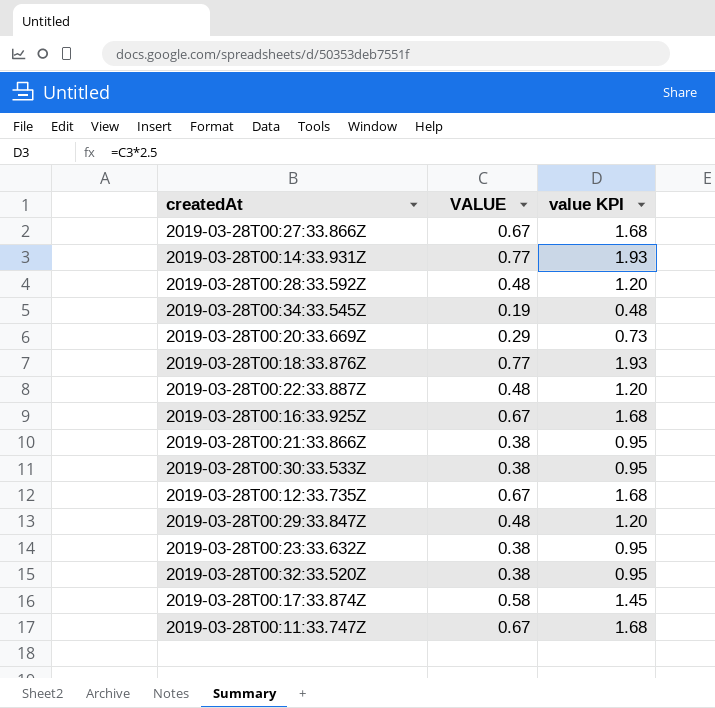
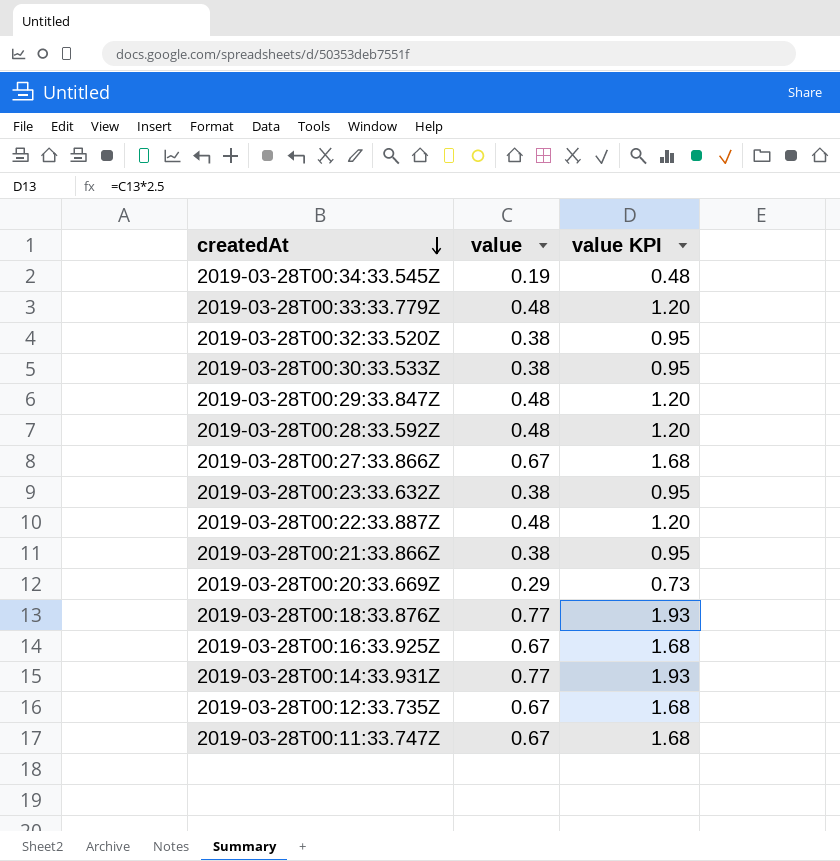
row order: none -> createdAt descending
column name: VALUE -> value
row 2019-03-28T00:17:33.874Z: 0.58 | 1.45 -> none
row 2019-03-28T00:33:33.779Z: none -> 0.48 | 1.20

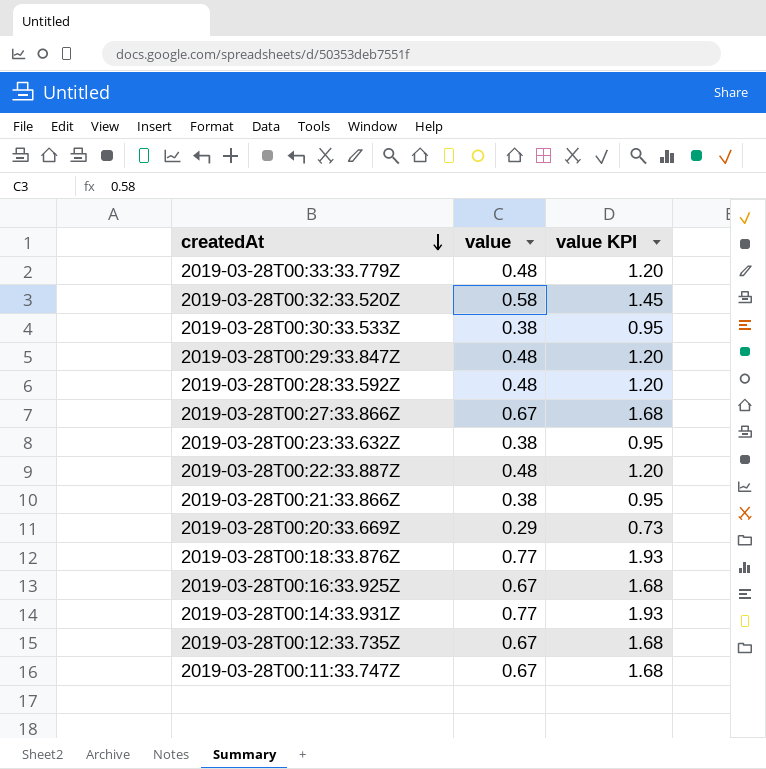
row 2019-03-28T00:34:33.545Z: 0.19 | 0.48 -> none
2019-03-28T00:32:33.520Z | value: 0.38 -> 0.58
2019-03-28T00:32:33.520Z | value KPI: 0.95 -> 1.45

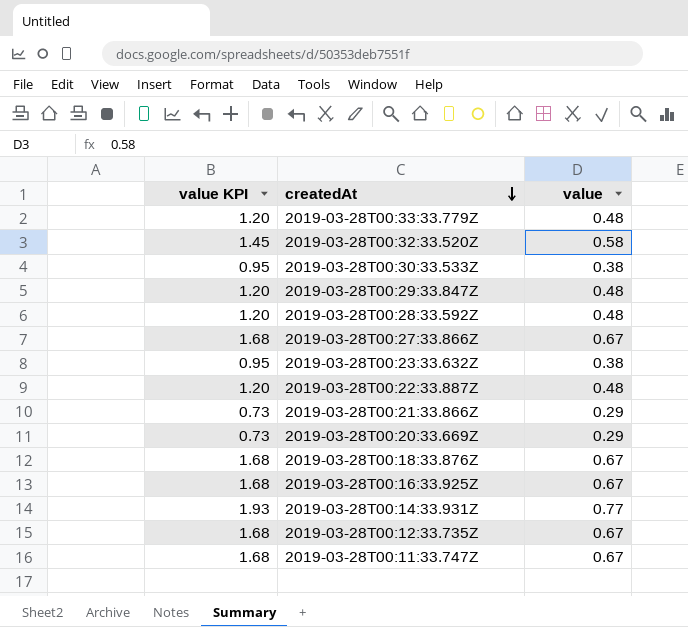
column value KPI | position: 3 -> 1
2019-03-28T00:21:33.866Z | value KPI: 0.95 -> 0.73
2019-03-28T00:21:33.866Z | value: 0.38 -> 0.29
2019-03-28T00:18:33.876Z | value KPI: 1.93 -> 1.68
2019-03-28T00:18:33.876Z | value: 0.77 -> 0.67

